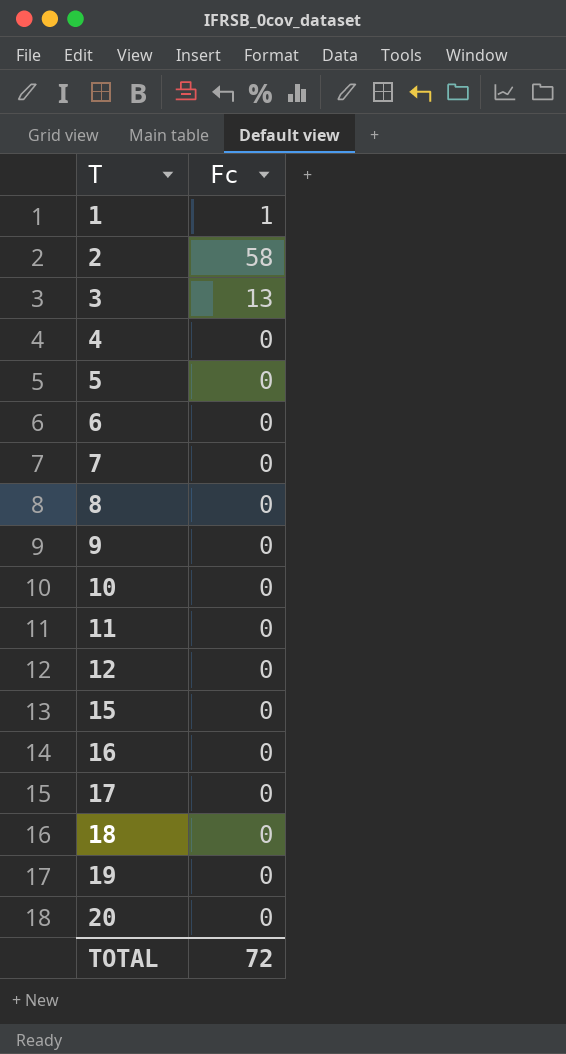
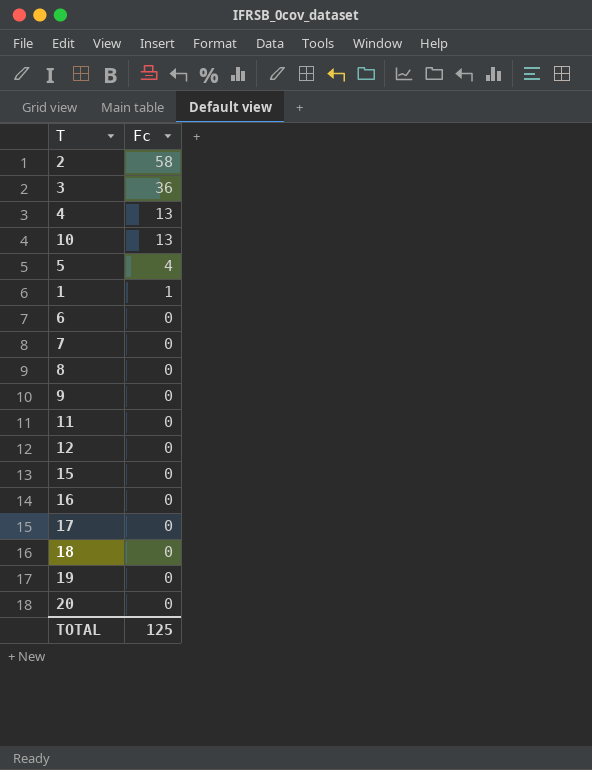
row order: T ascending -> Fc descending
3 | Fc: 13 -> 36
4 | Fc: 0 -> 13
10 | Fc: 0 -> 13
5 | Fc: 0 -> 4
TOTAL | Fc: 72 -> 125

